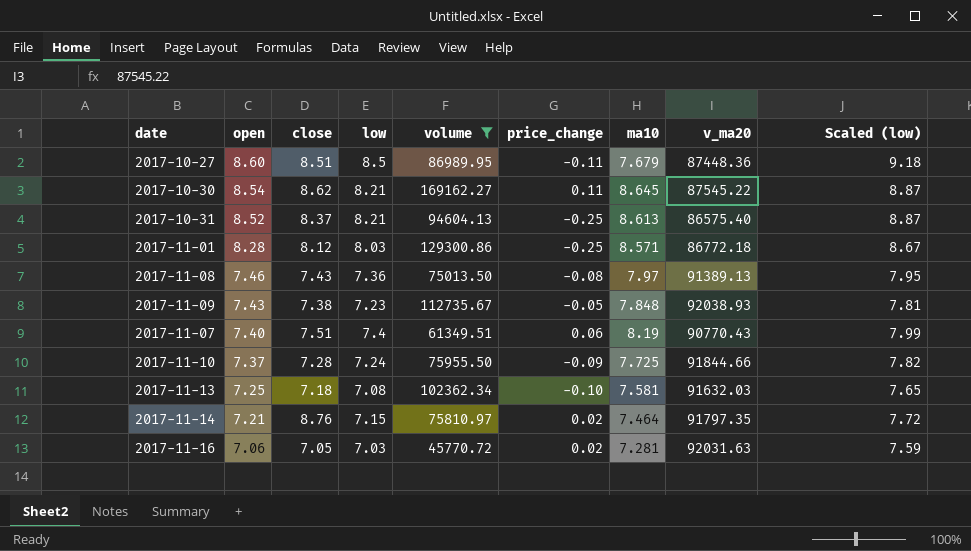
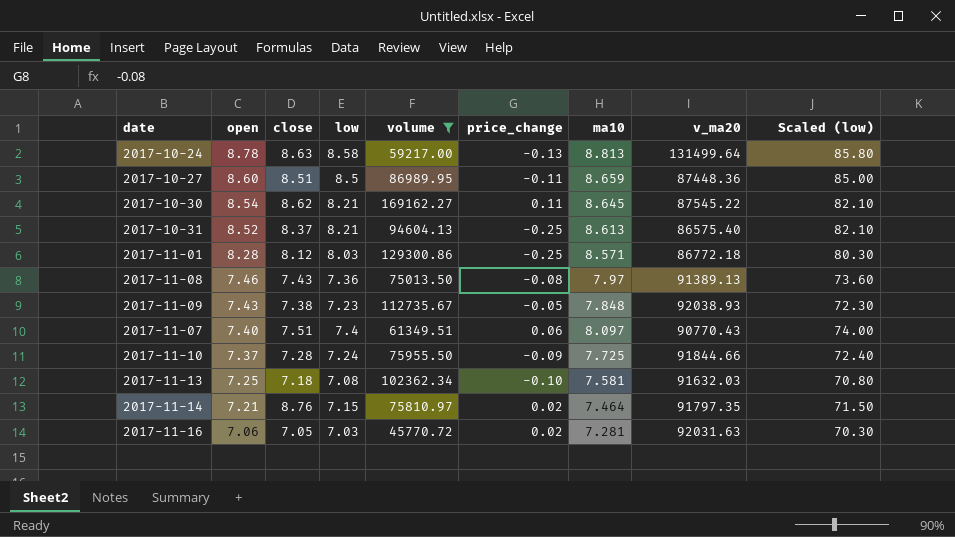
column Scaled (low) | formula: [low] * 1.08 -> [low] * 10
row 2017-10-24: none -> 8.78 | 8.63 | 8.58 | 59217.00 | -0.13 | 8.813 | 131499.64 | 85.80
2017-10-27 | ma10: 7.679 -> 8.659
2017-11-07 | ma10: 8.19 -> 8.097

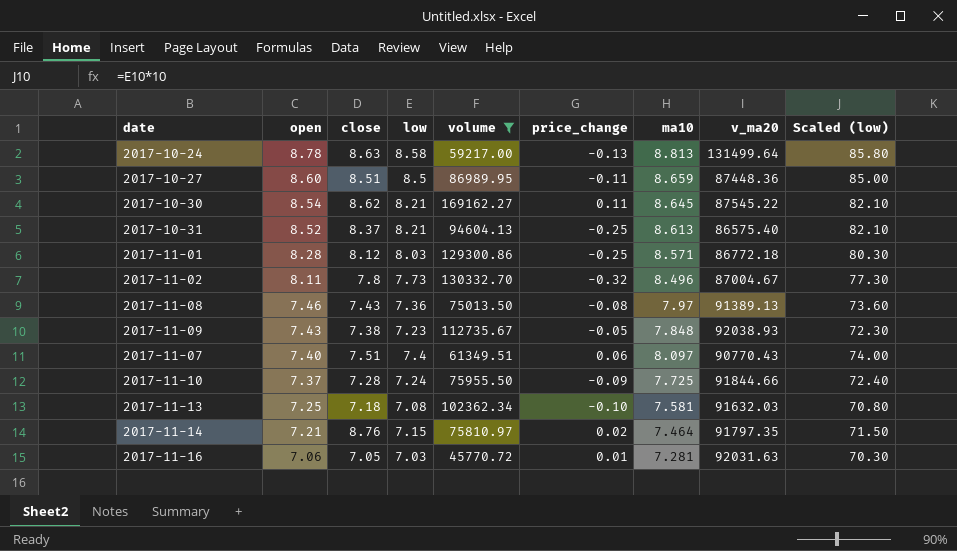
row 2017-11-02: none -> 8.11 | 7.8 | 7.73 | 130332.70 | -0.32 | 8.496 | 87004.67 | 77.30
2017-11-16 | price_change: 0.02 -> 0.01

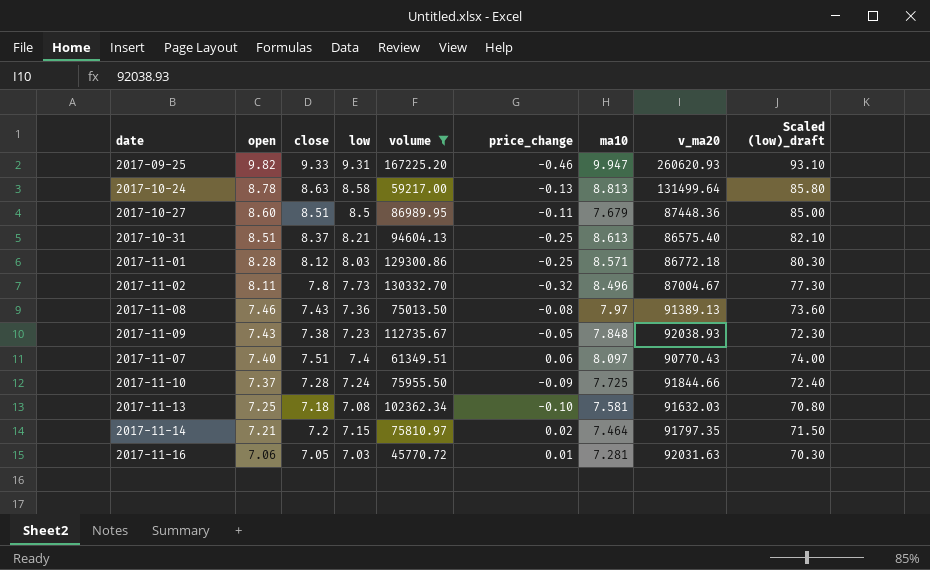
column name: Scaled (low) -> Scaled (low)_draft
row 2017-10-30: 8.54 | 8.62 | 8.21 | 169162.27 | 0.11 | 8.645 | 87545.22 | 82.10 -> none
row 2017-09-25: none -> 9.82 | 9.33 | 9.31 | 167225.20 | -0.46 | 9.947 | 260620.93 | 93.10
2017-10-27 | ma10: 8.659 -> 7.679
2017-10-31 | open: 8.52 -> 8.51
2017-11-14 | close: 8.76 -> 7.2

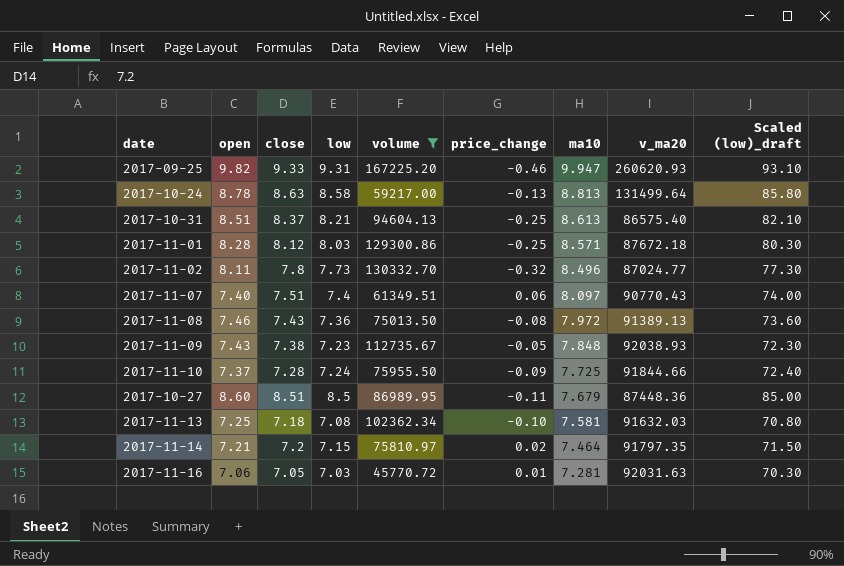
row order: open descending -> ma10 descending
2017-11-01 | v_ma20: 86772.18 -> 87672.18
2017-11-02 | v_ma20: 87004.67 -> 87024.77
2017-11-08 | ma10: 7.97 -> 7.972

